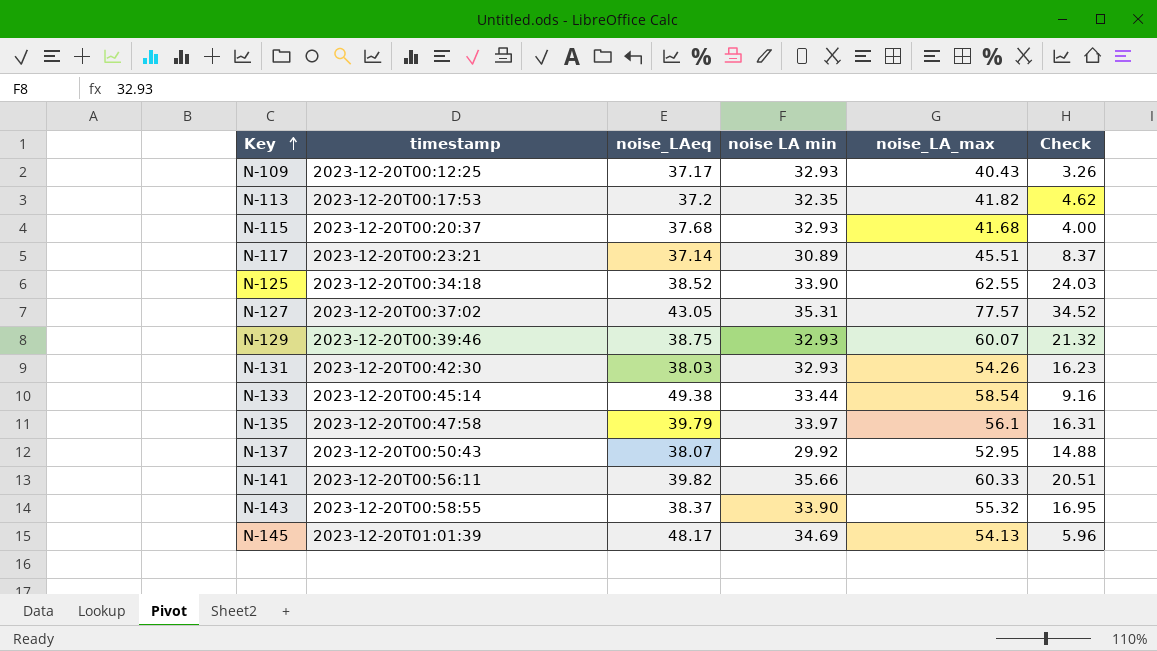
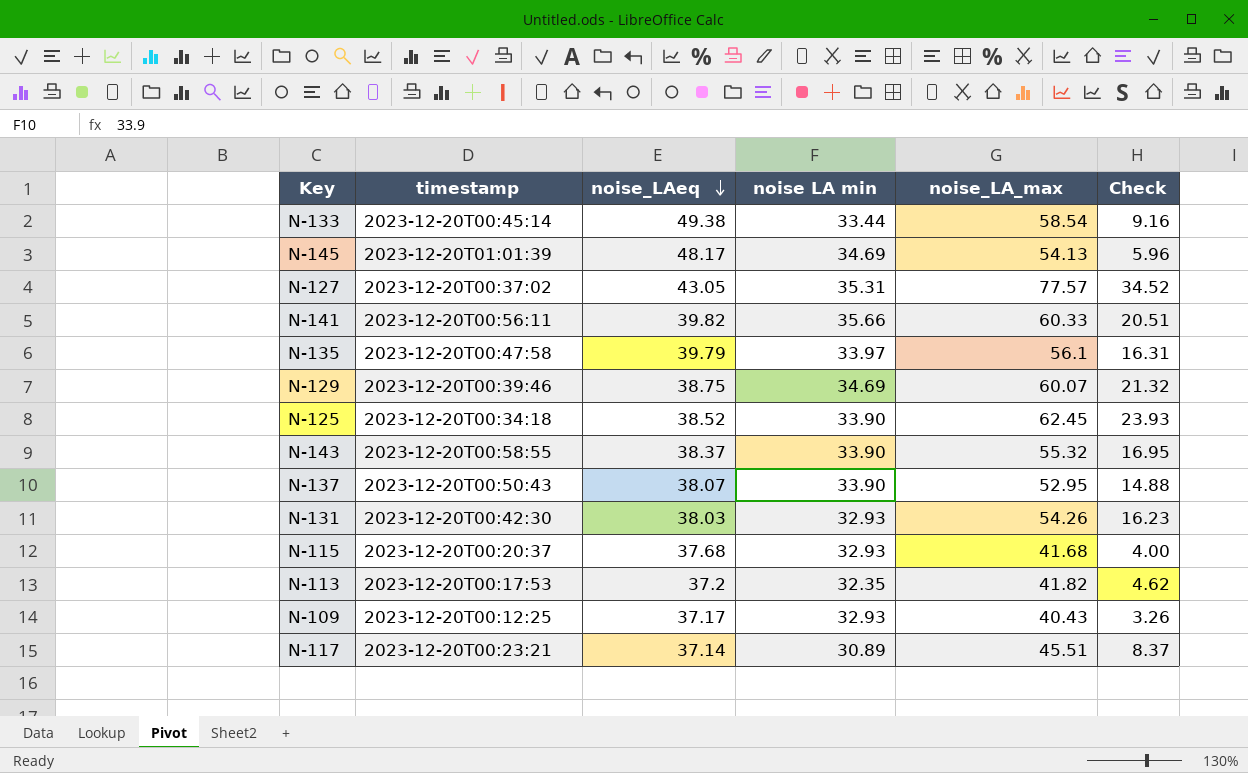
row order: Key ascending -> noise_LAeq descending
N-129 | noise LA min: 32.93 -> 34.69
N-125 | noise_LA_max: 62.55 -> 62.45
N-125 | Check: 24.03 -> 23.93
N-137 | noise LA min: 29.92 -> 33.90

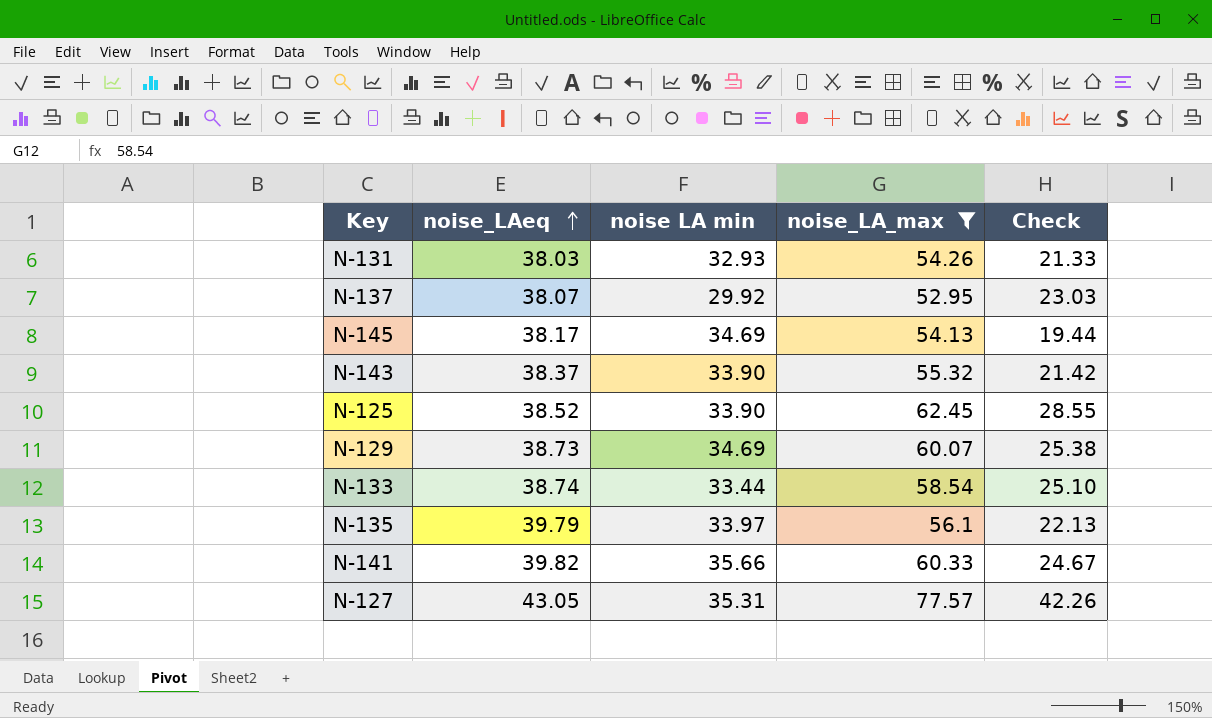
filter: none -> noise_LA_max >= 52.95
row order: noise_LAeq descending -> noise_LAeq ascending
column timestamp | position: 2 -> none
column Check | formula: [noise_LA_max] - [noise_LAeq] -> [noise_LA_max] - [noise LA min]
N-137 | noise LA min: 33.90 -> 29.92
N-145 | noise_LAeq: 48.17 -> 38.17
N-129 | noise_LAeq: 38.75 -> 38.73
N-133 | noise_LAeq: 49.38 -> 38.74

